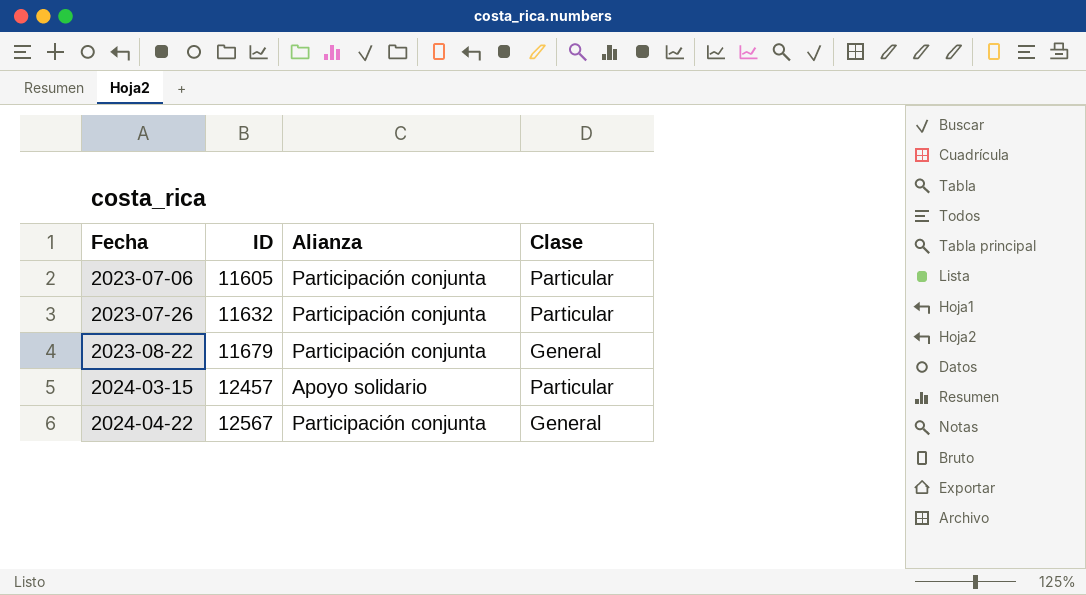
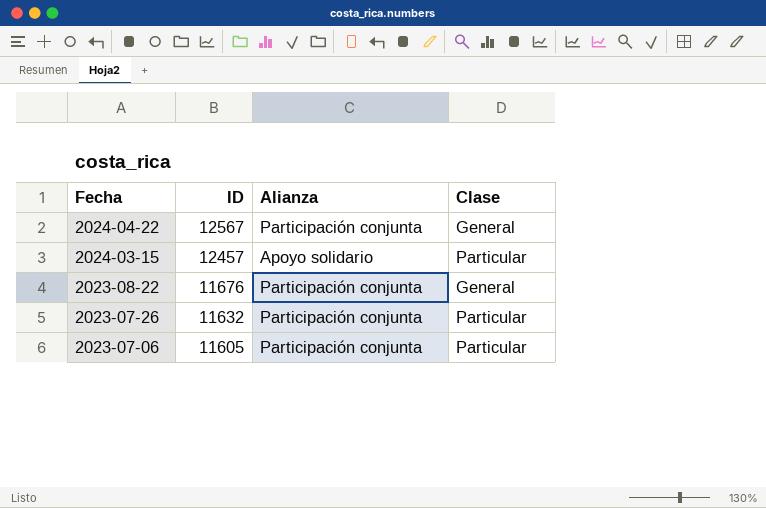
row order: Fecha ascending -> Fecha descending
2023-08-22 | ID: 11679 -> 11676

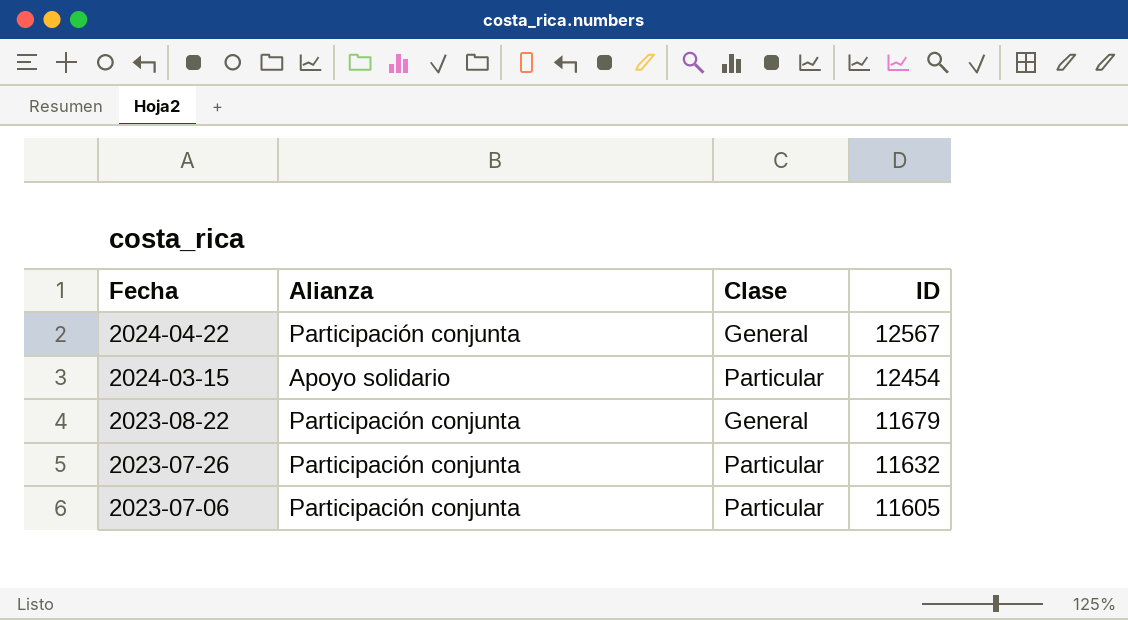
column ID | position: 2 -> 4
2024-03-15 | ID: 12457 -> 12454
2023-08-22 | ID: 11676 -> 11679

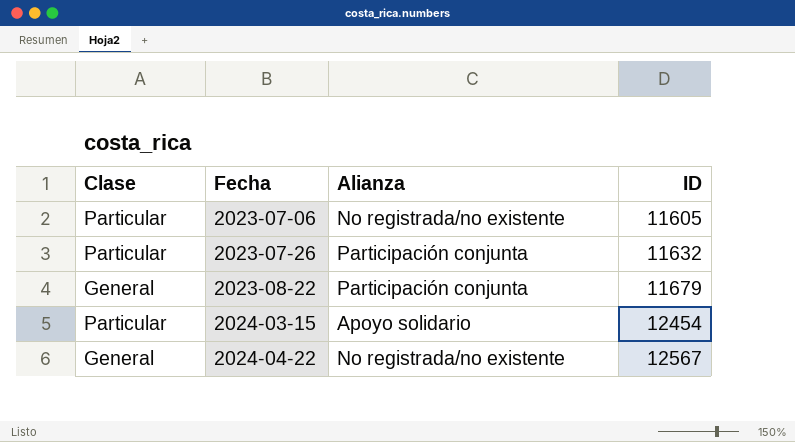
row order: Fecha descending -> Fecha ascending
column Clase | position: 3 -> 1
2023-07-06 | Alianza: Participación conjunta -> No registrada/no existente
2024-04-22 | Alianza: Participación conjunta -> No registrada/no existente

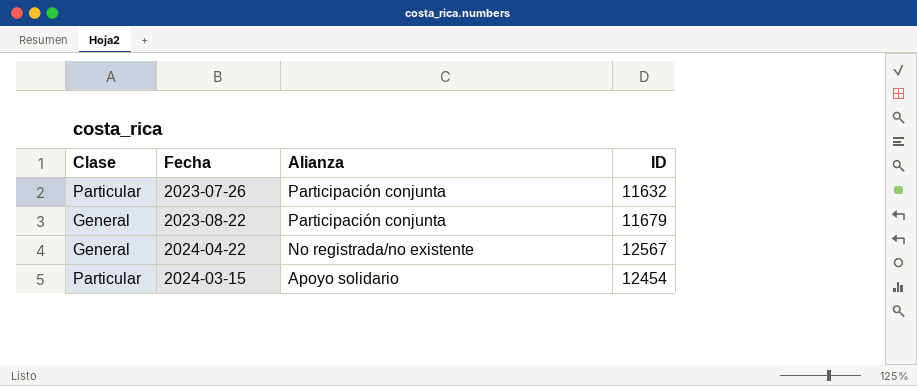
row order: Fecha ascending -> Alianza descending
row 2023-07-06: Particular | No registrada/no existente | 11605 -> none

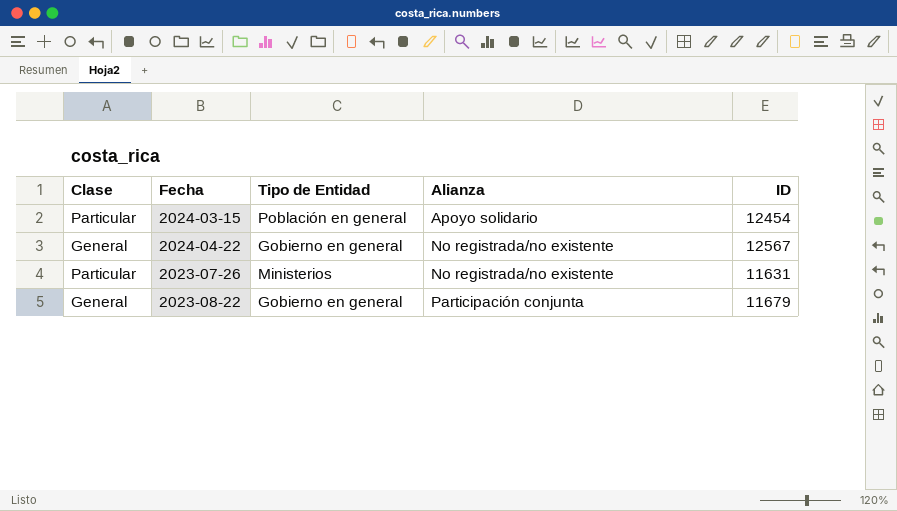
row order: Alianza descending -> Alianza ascending
column Tipo de Entidad | position: none -> 3
2023-07-26 | Alianza: Participación conjunta -> No registrada/no existente
2023-07-26 | ID: 11632 -> 11631

